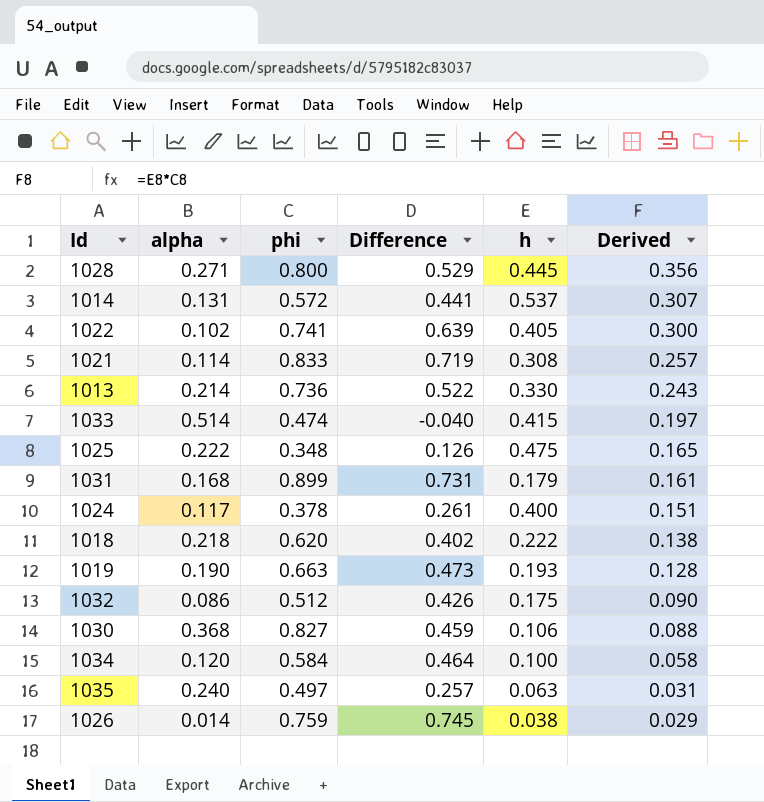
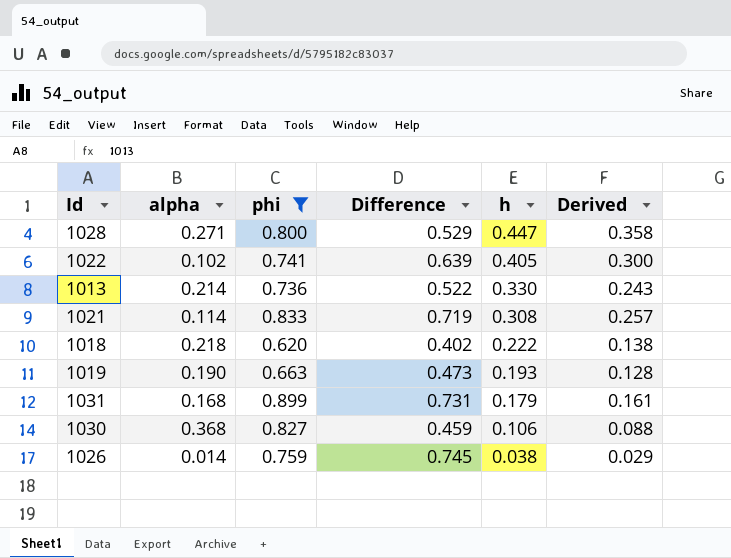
filter: none -> phi >= 0.620
row order: Derived descending -> h descending
1028 | h: 0.445 -> 0.447
1028 | Derived: 0.356 -> 0.358

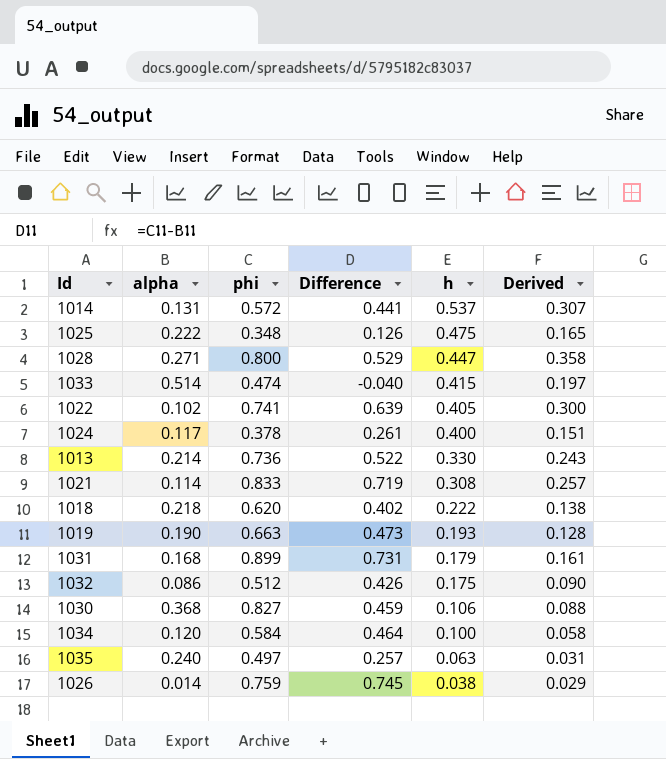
filter: phi >= 0.620 -> none

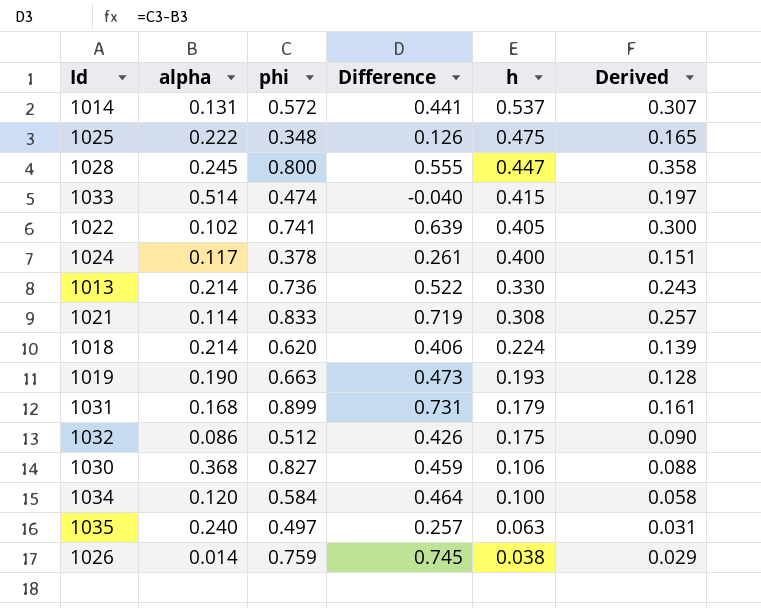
1028 | alpha: 0.271 -> 0.245
1028 | Difference: 0.529 -> 0.555
1018 | alpha: 0.218 -> 0.214
1018 | Difference: 0.402 -> 0.406
1018 | h: 0.222 -> 0.224
1018 | Derived: 0.138 -> 0.139

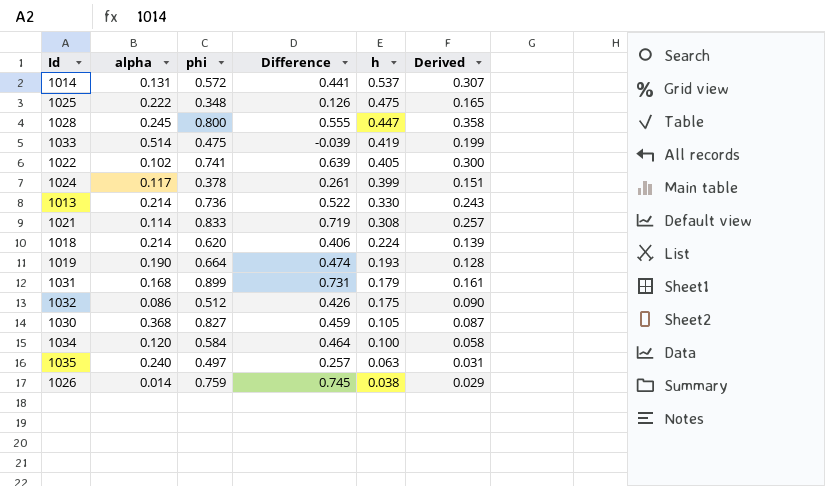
1033 | phi: 0.474 -> 0.475
1033 | Difference: -0.040 -> -0.039
1033 | h: 0.415 -> 0.419
1033 | Derived: 0.197 -> 0.199
1024 | h: 0.400 -> 0.399
1019 | phi: 0.663 -> 0.664
1019 | Difference: 0.473 -> 0.474
1030 | h: 0.106 -> 0.105
1030 | Derived: 0.088 -> 0.087

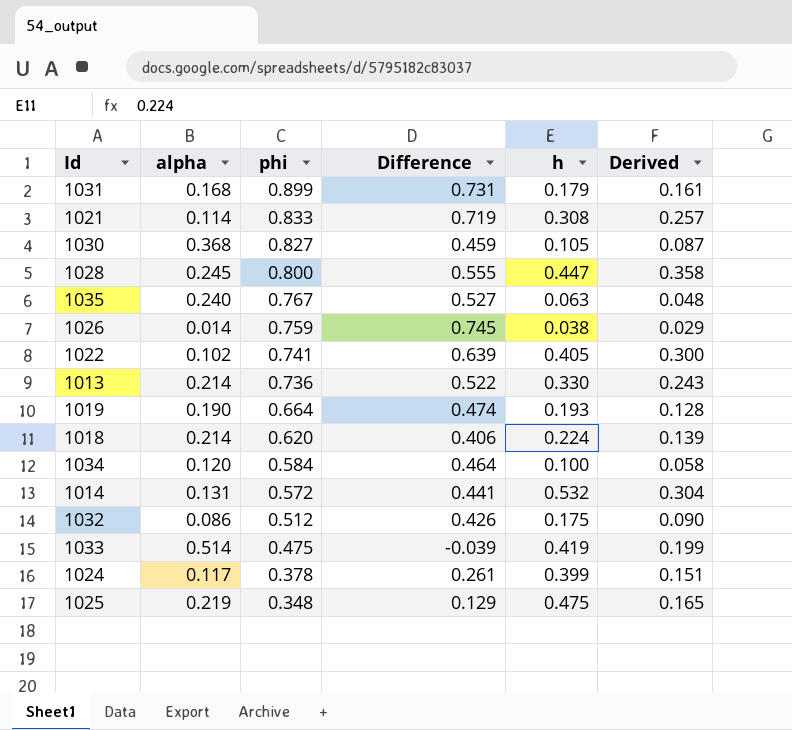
row order: h descending -> phi descending
1035 | phi: 0.497 -> 0.767
1035 | Difference: 0.257 -> 0.527
1035 | Derived: 0.031 -> 0.048
1014 | h: 0.537 -> 0.532
1014 | Derived: 0.307 -> 0.304
1025 | alpha: 0.222 -> 0.219
1025 | Difference: 0.126 -> 0.129

